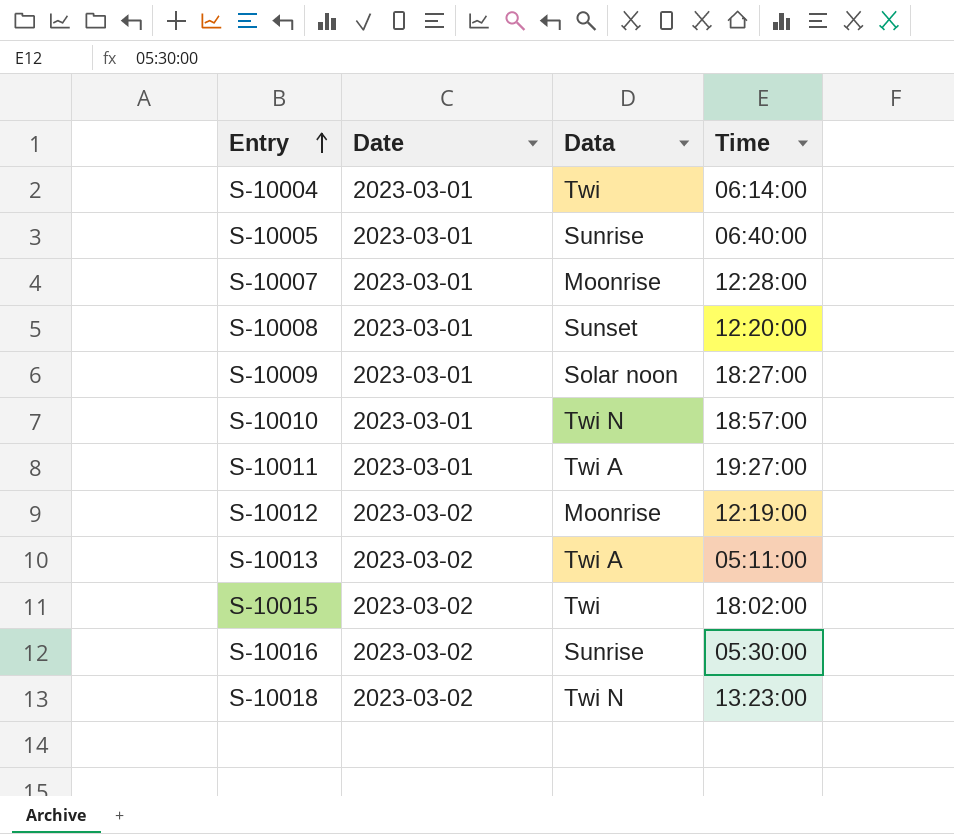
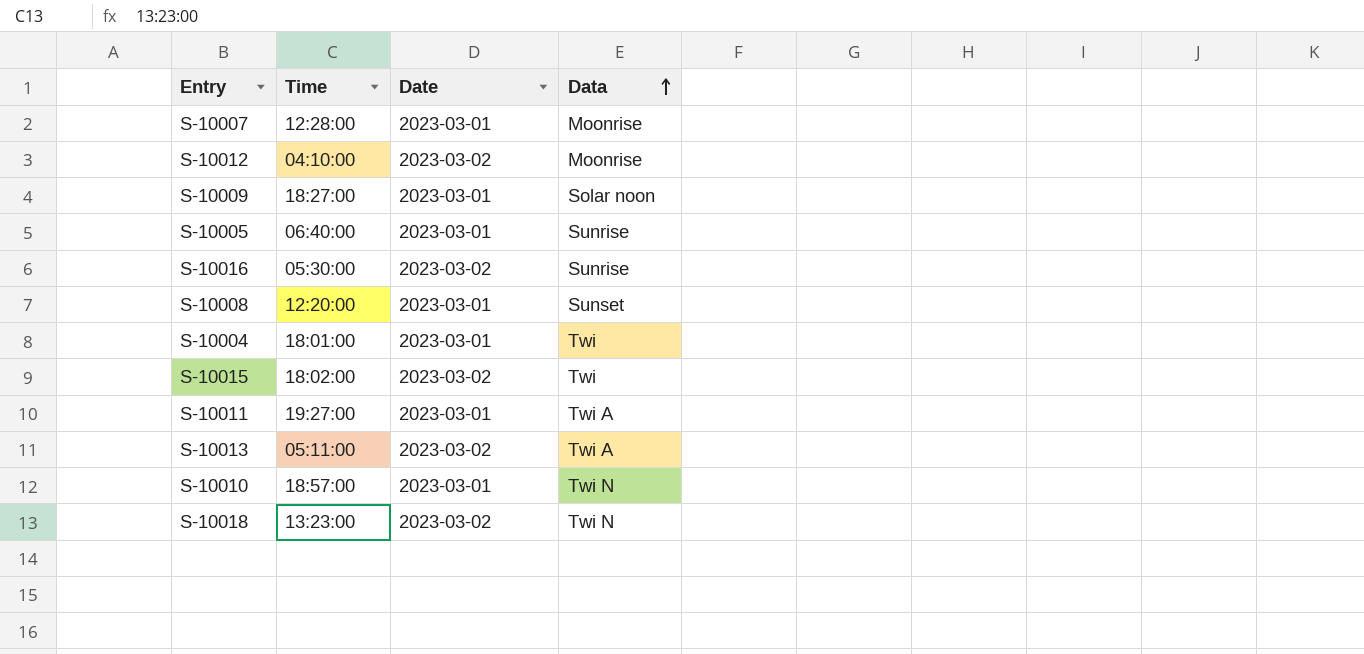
row order: Entry ascending -> Data ascending
column Time | position: 4 -> 2
S-10012 | Time: 12:19:00 -> 04:10:00
S-10004 | Time: 06:14:00 -> 18:01:00

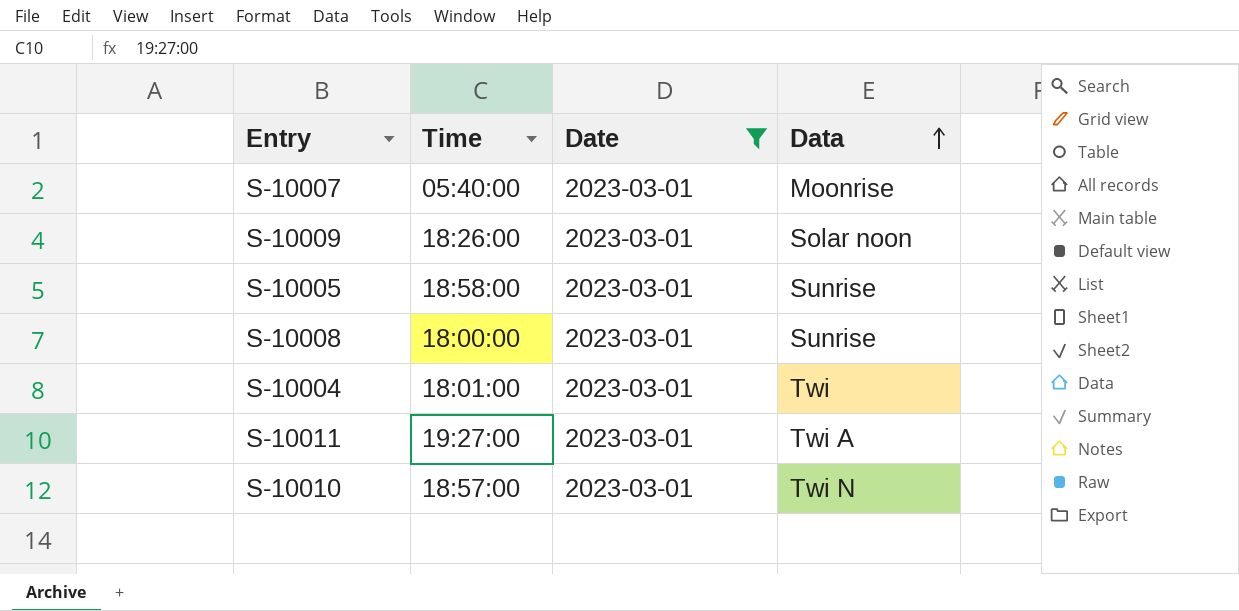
filter: none -> Date = 2023-03-01
S-10007 | Time: 12:28:00 -> 05:40:00
S-10009 | Time: 18:27:00 -> 18:26:00
S-10005 | Time: 06:40:00 -> 18:58:00
S-10008 | Time: 12:20:00 -> 18:00:00
S-10008 | Data: Sunset -> Sunrise

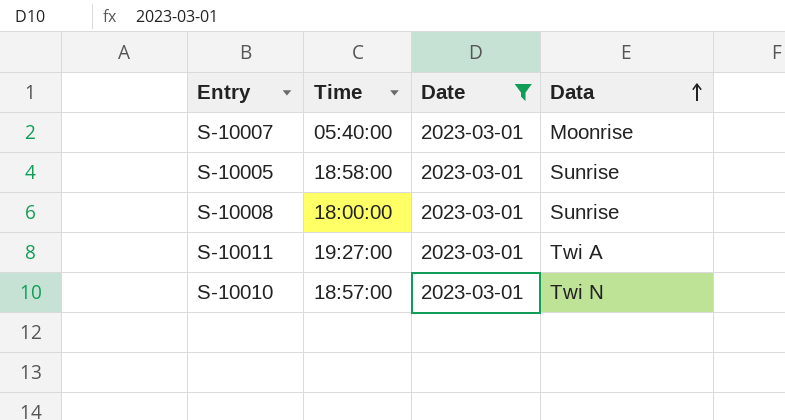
row S-10009: 18:26:00 | 2023-03-01 | Solar noon -> none
row S-10004: 18:01:00 | 2023-03-01 | Twi -> none

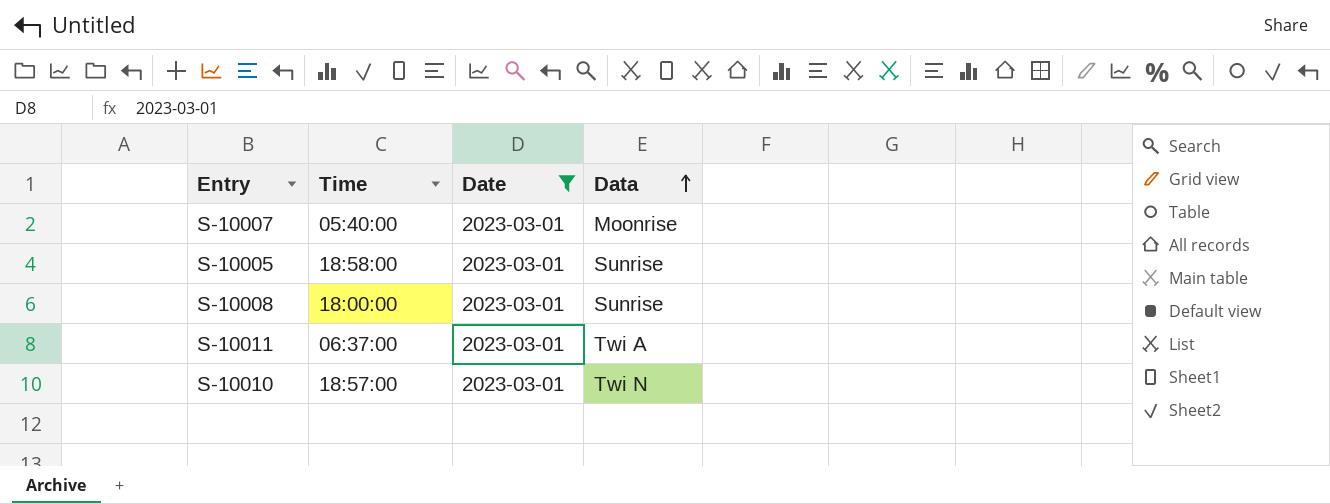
S-10011 | Time: 19:27:00 -> 06:37:00

